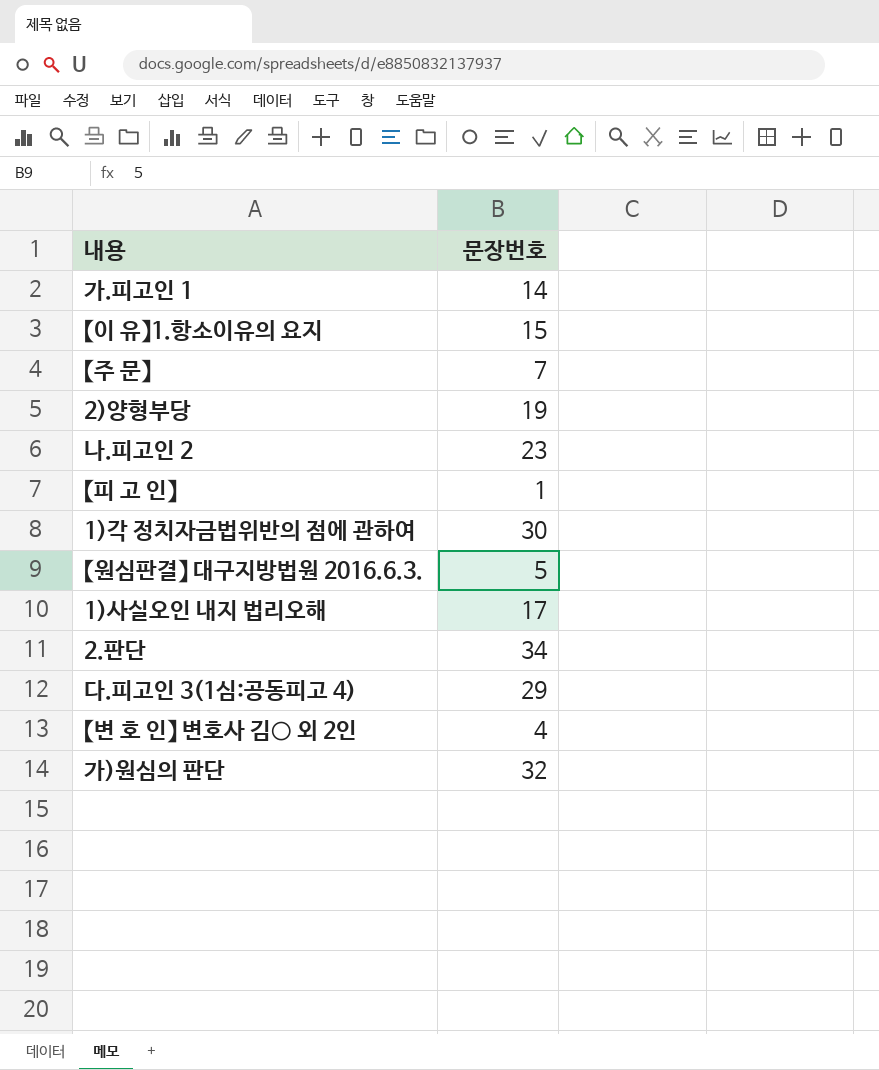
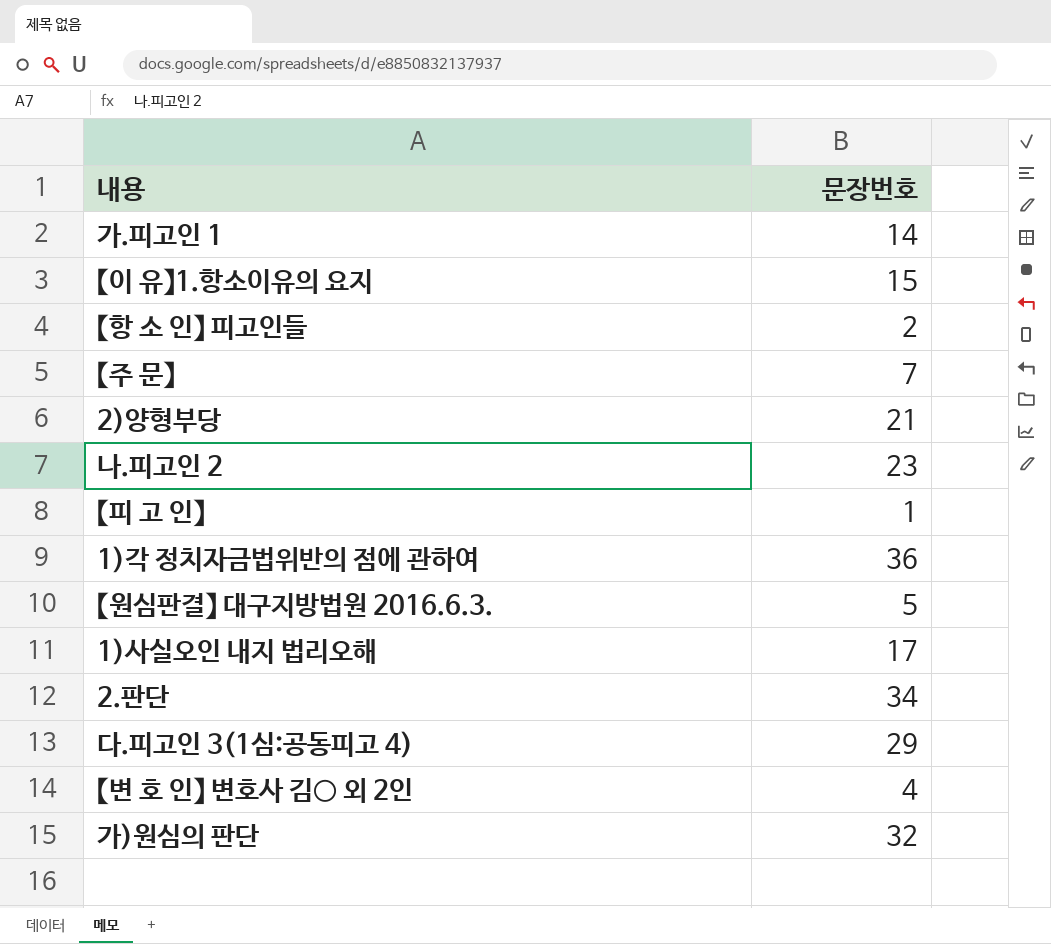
row 【항 소 인】 피고인들: none -> 2
2)양형부당 | 문장번호: 19 -> 21
1)각 정치자금법위반의 점에 관하여 | 문장번호: 30 -> 36

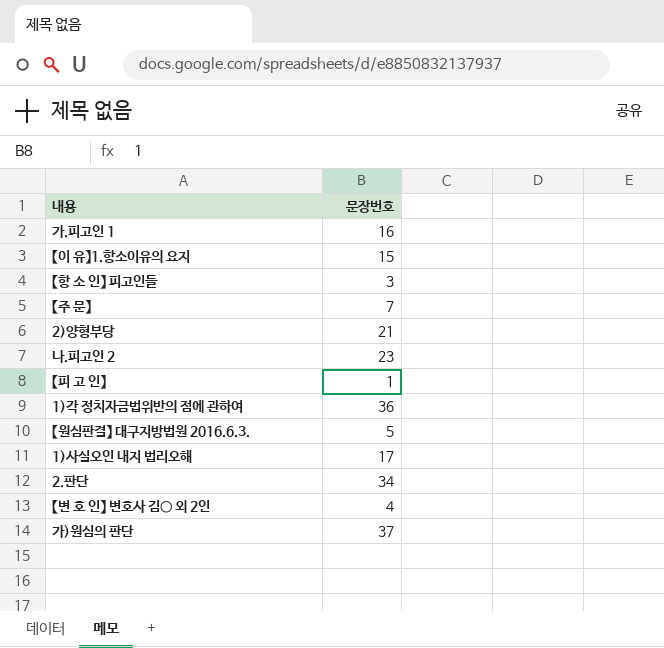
row 다.피고인 3(1심:공동피고 4): 29 -> none
가.피고인 1 | 문장번호: 14 -> 16
【항 소 인】 피고인들 | 문장번호: 2 -> 3
가)원심의 판단 | 문장번호: 32 -> 37

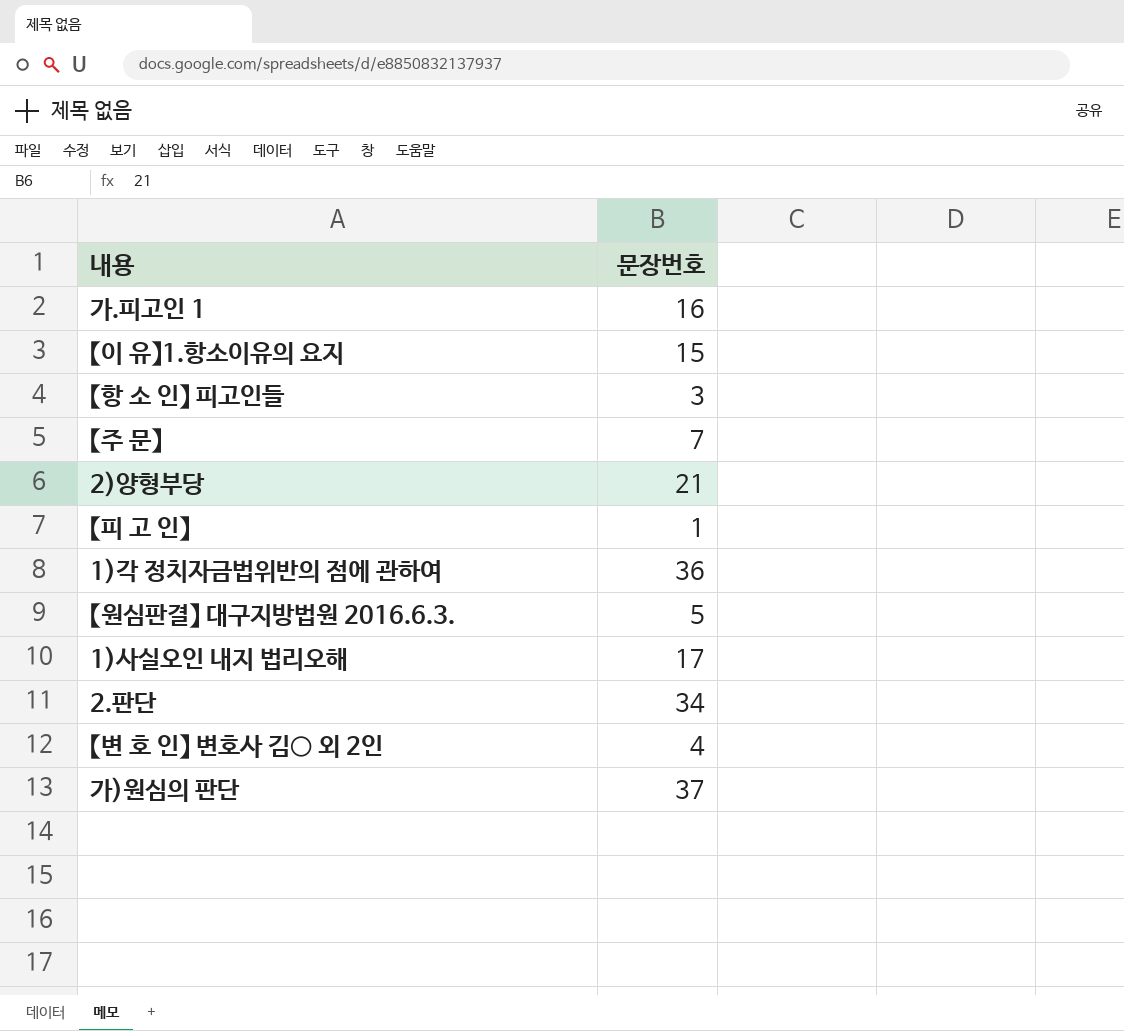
row 나.피고인 2: 23 -> none

